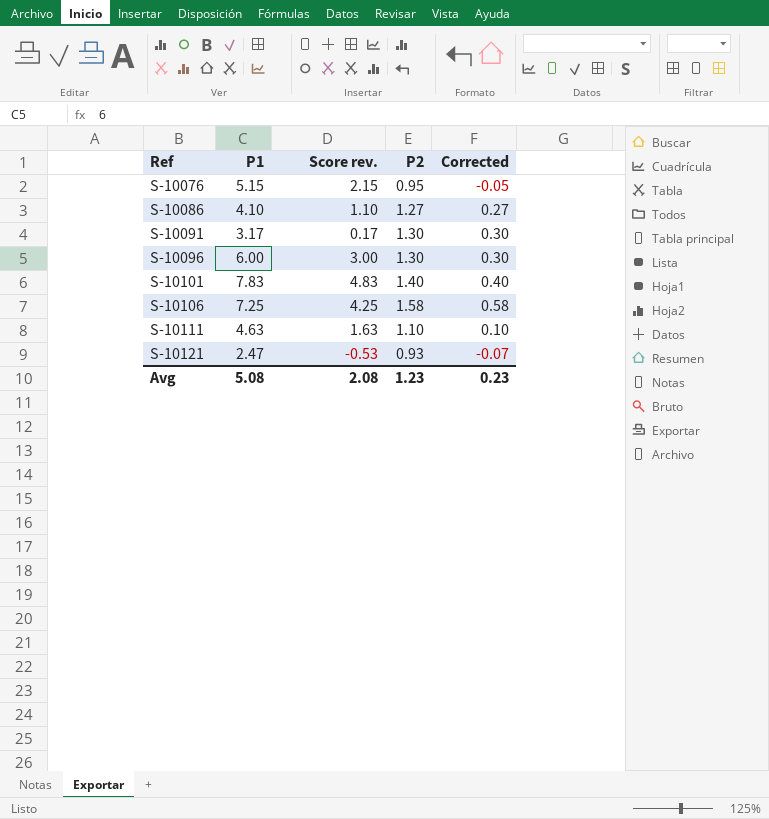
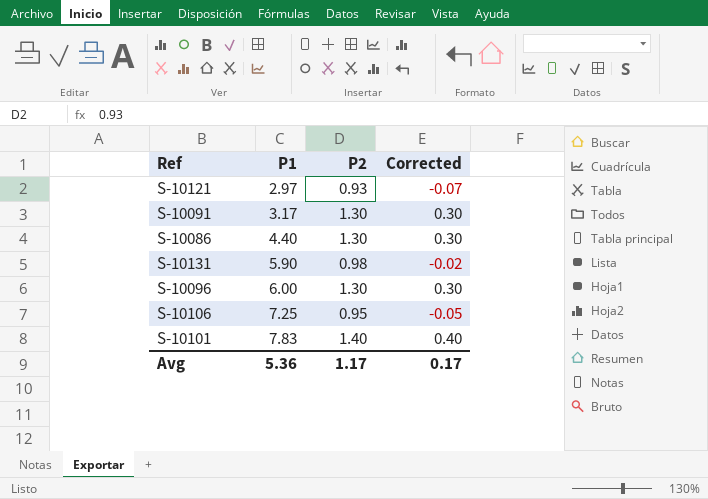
row order: Ref ascending -> P1 ascending
column Score rev. | formula: [P1] - 3 -> none
row S-10076: 5.15 | 2.15 | 0.95 | -0.05 -> none
row S-10111: 4.63 | 1.63 | 1.10 | 0.10 -> none
S-10121 | P1: 2.47 -> 2.97
S-10086 | P1: 4.10 -> 4.40
S-10086 | P2: 1.27 -> 1.30
S-10086 | Corrected: 0.27 -> 0.30
row S-10131: none -> 5.90 | 0.98 | -0.02
S-10106 | P2: 1.58 -> 0.95
S-10106 | Corrected: 0.58 -> -0.05
Avg | P1: 5.08 -> 5.36
Avg | P2: 1.23 -> 1.17
Avg | Corrected: 0.23 -> 0.17

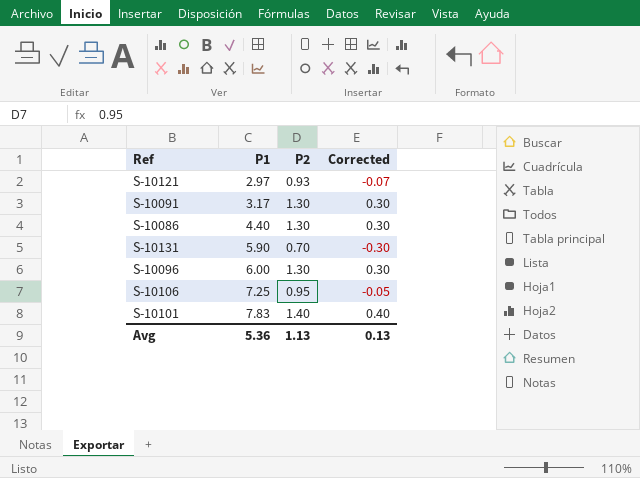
S-10131 | P2: 0.98 -> 0.70
S-10131 | Corrected: -0.02 -> -0.30
Avg | P2: 1.17 -> 1.13
Avg | Corrected: 0.17 -> 0.13

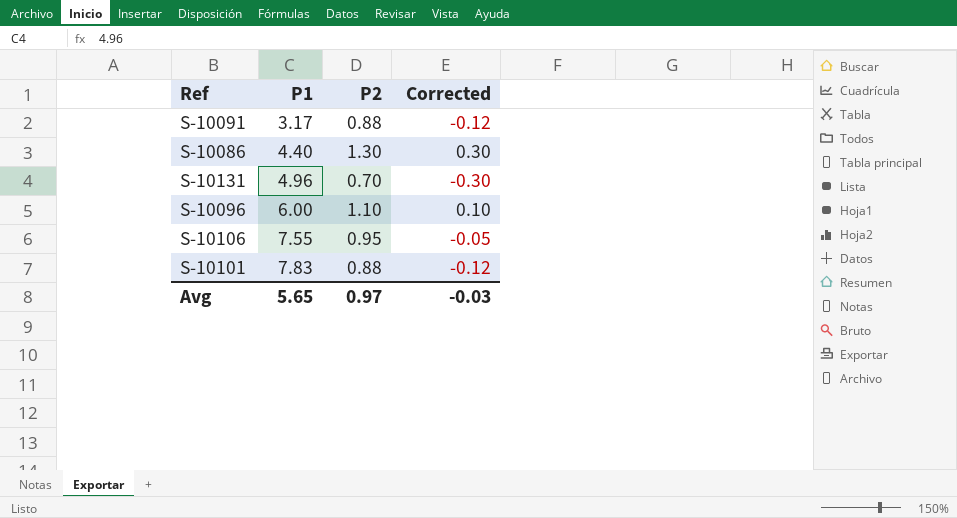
row S-10121: 2.97 | 0.93 | -0.07 -> none
S-10091 | P2: 1.30 -> 0.88
S-10091 | Corrected: 0.30 -> -0.12
S-10131 | P1: 5.90 -> 4.96
S-10096 | P2: 1.30 -> 1.10
S-10096 | Corrected: 0.30 -> 0.10
S-10106 | P1: 7.25 -> 7.55
S-10101 | P2: 1.40 -> 0.88
S-10101 | Corrected: 0.40 -> -0.12
Avg | P1: 5.36 -> 5.65
Avg | P2: 1.13 -> 0.97
Avg | Corrected: 0.13 -> -0.03

